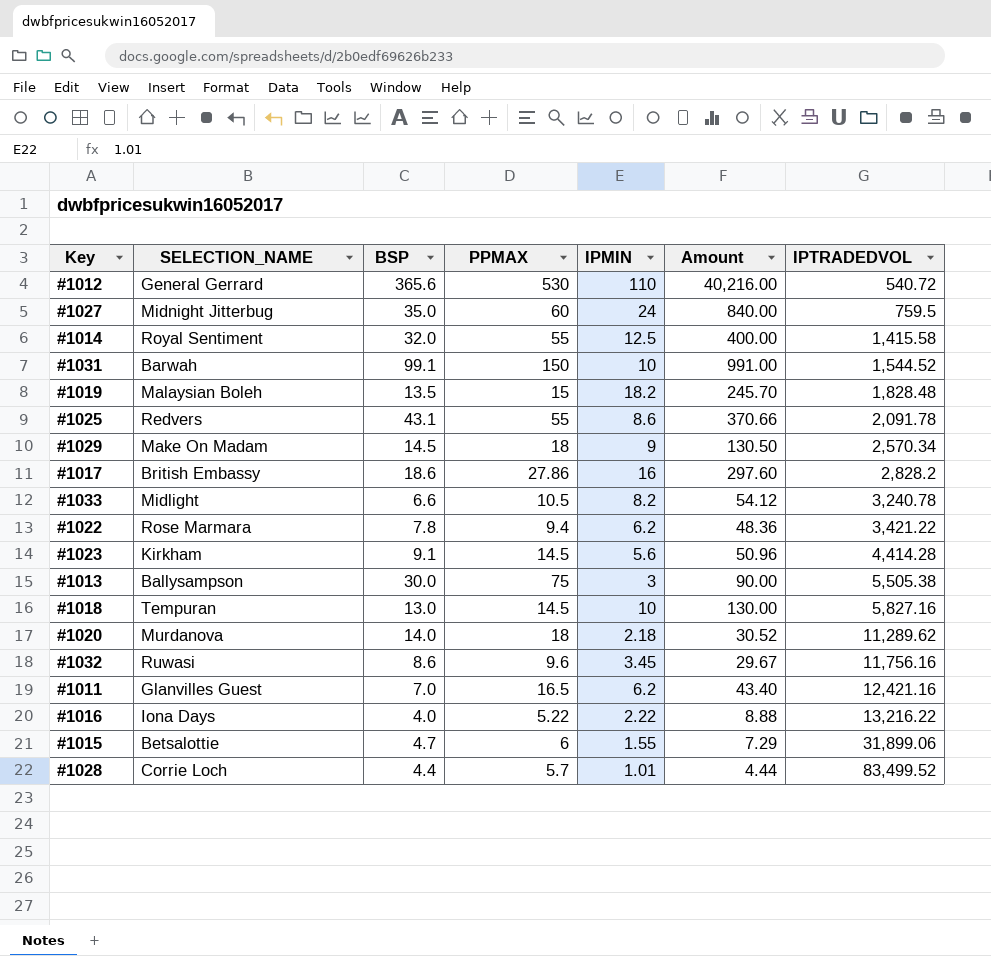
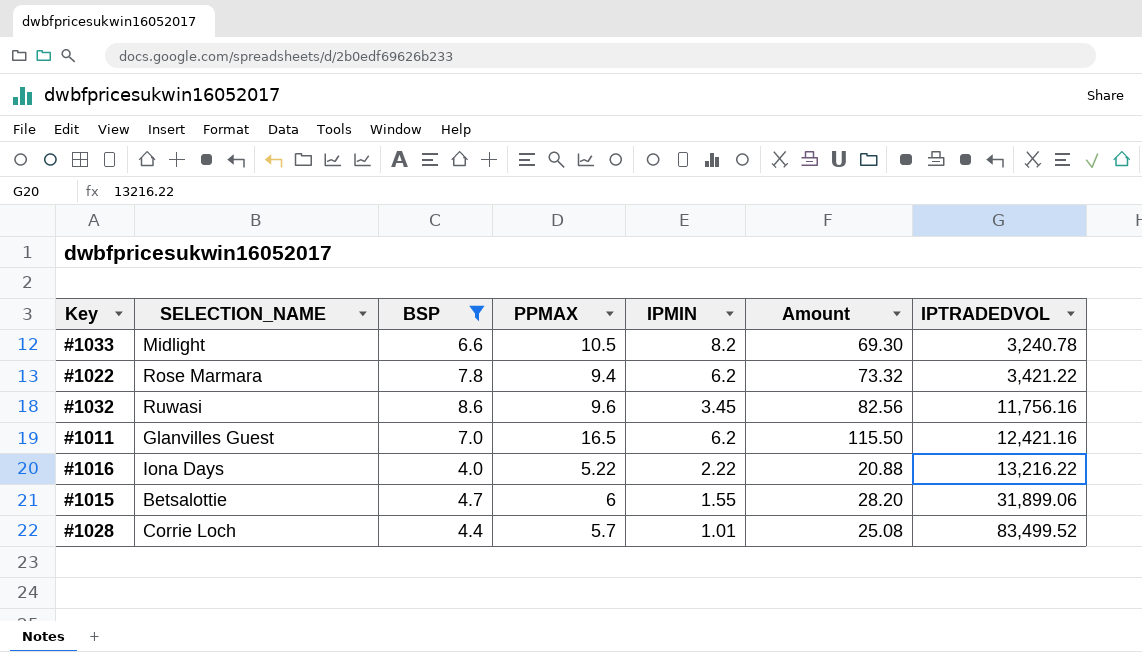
filter: none -> BSP <= 8.6
column Amount | formula: [BSP] * [IPMIN] -> [BSP] * [PPMAX]

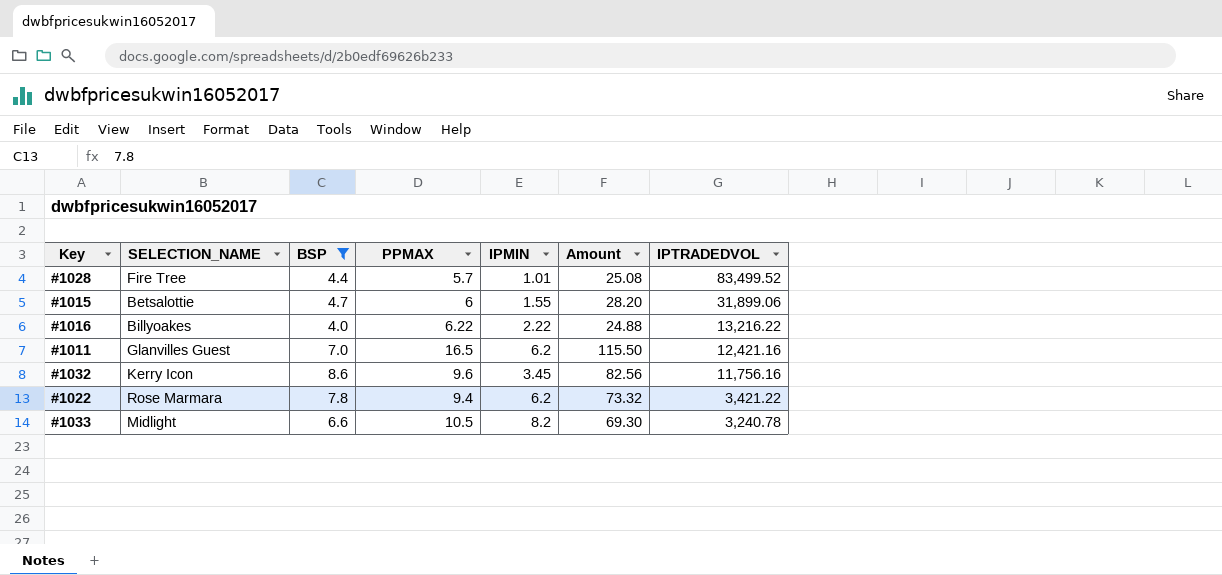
row order: IPTRADEDVOL ascending -> IPTRADEDVOL descending
#1028 | SELECTION_NAME: Corrie Loch -> Fire Tree
#1016 | SELECTION_NAME: Iona Days -> Billyoakes
#1016 | PPMAX: 5.22 -> 6.22
#1016 | Amount: 20.88 -> 24.88
#1032 | SELECTION_NAME: Ruwasi -> Kerry Icon

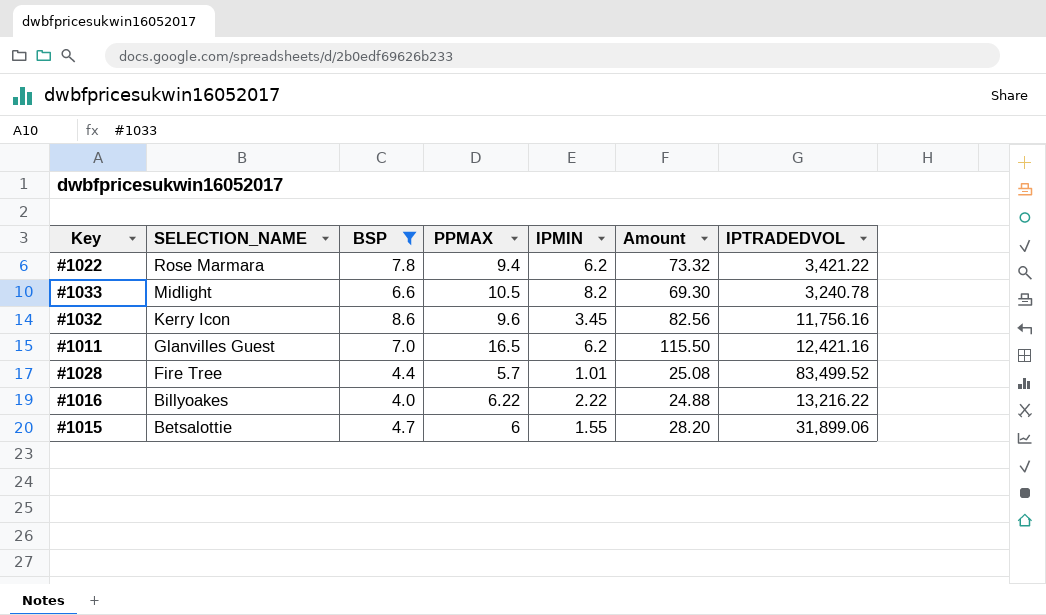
row order: IPTRADEDVOL descending -> SELECTION_NAME descending

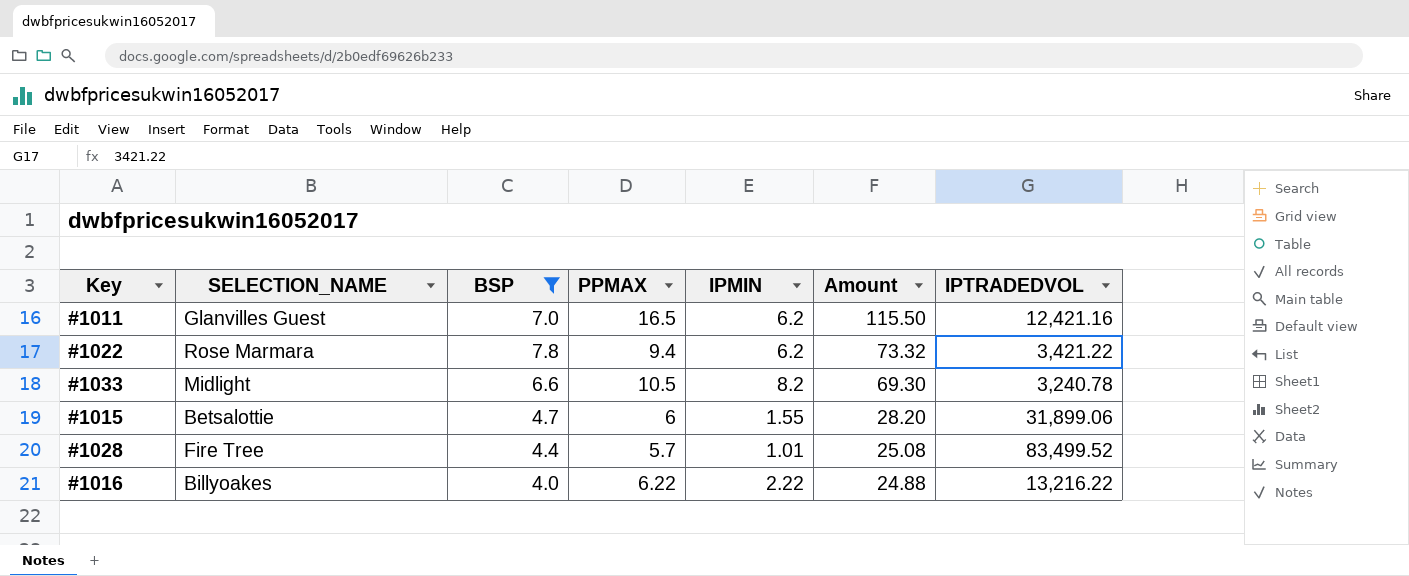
row order: SELECTION_NAME descending -> Amount descending
row #1032: Kerry Icon | 8.6 | 9.6 | 3.45 | 82.56 | 11,756.16 -> none

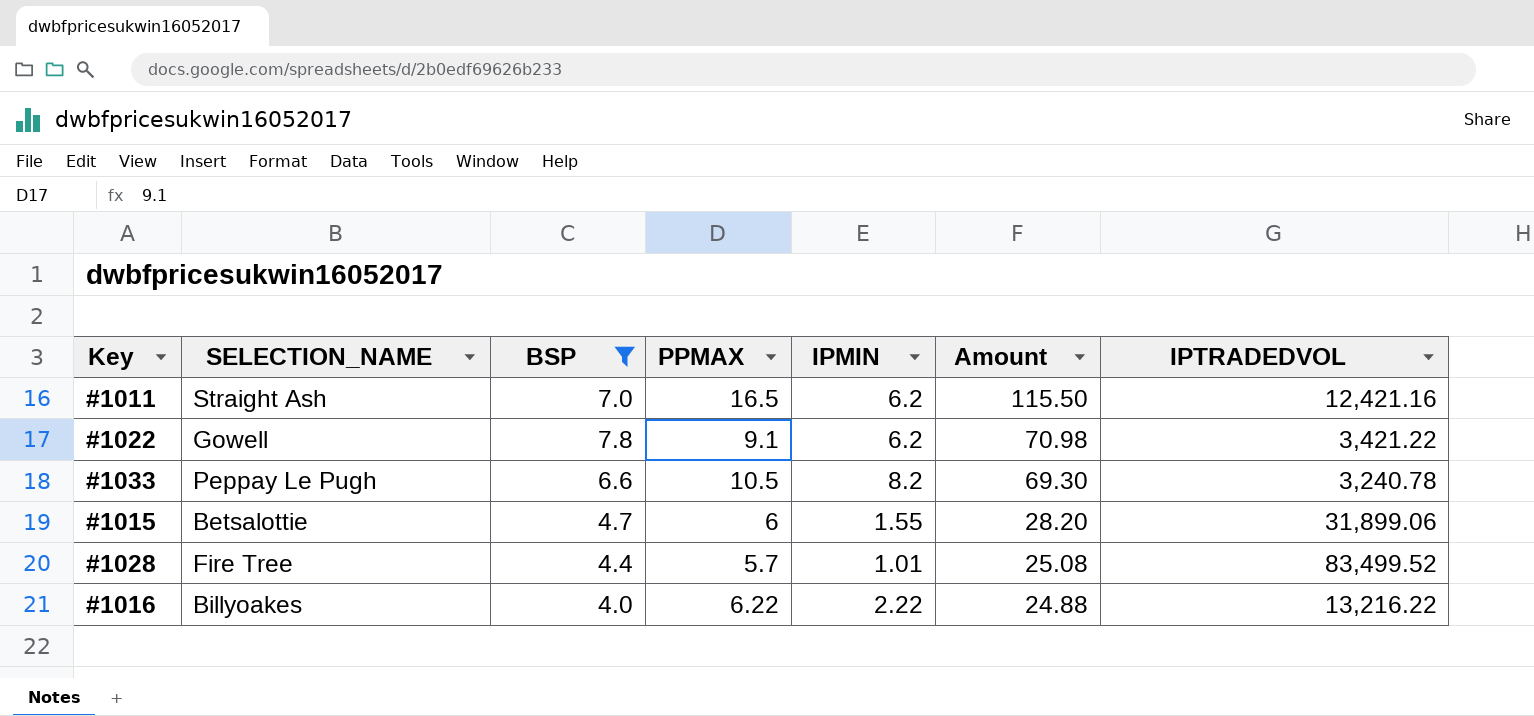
#1011 | SELECTION_NAME: Glanvilles Guest -> Straight Ash
#1022 | SELECTION_NAME: Rose Marmara -> Gowell
#1022 | PPMAX: 9.4 -> 9.1
#1022 | Amount: 73.32 -> 70.98
#1033 | SELECTION_NAME: Midlight -> Peppay Le Pugh

